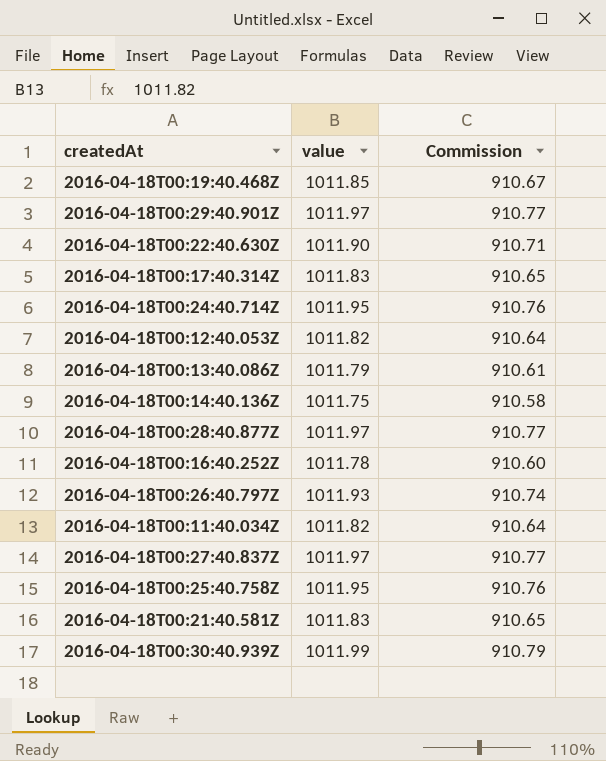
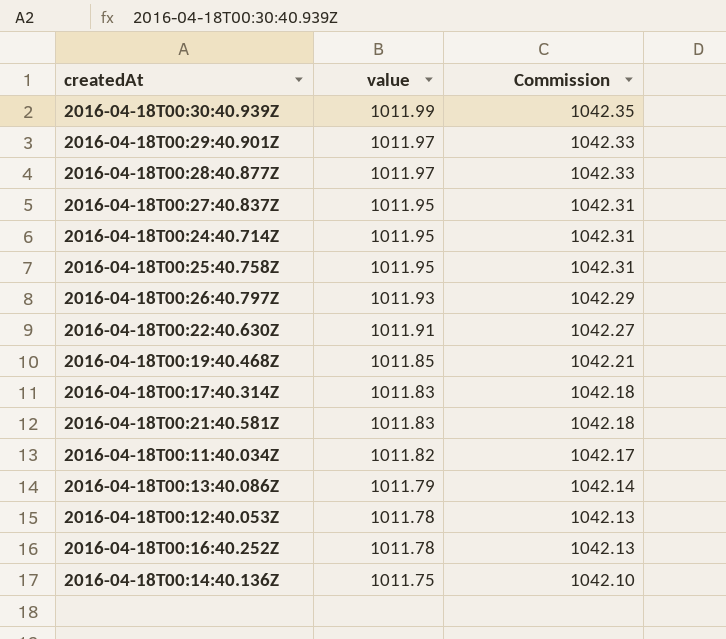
row order: none -> value descending
column Commission | formula: [value] * 0.9 -> [value] * 1.03
2016-04-18T00:27:40.837Z | value: 1011.97 -> 1011.95
2016-04-18T00:22:40.630Z | value: 1011.90 -> 1011.91
2016-04-18T00:12:40.053Z | value: 1011.82 -> 1011.78

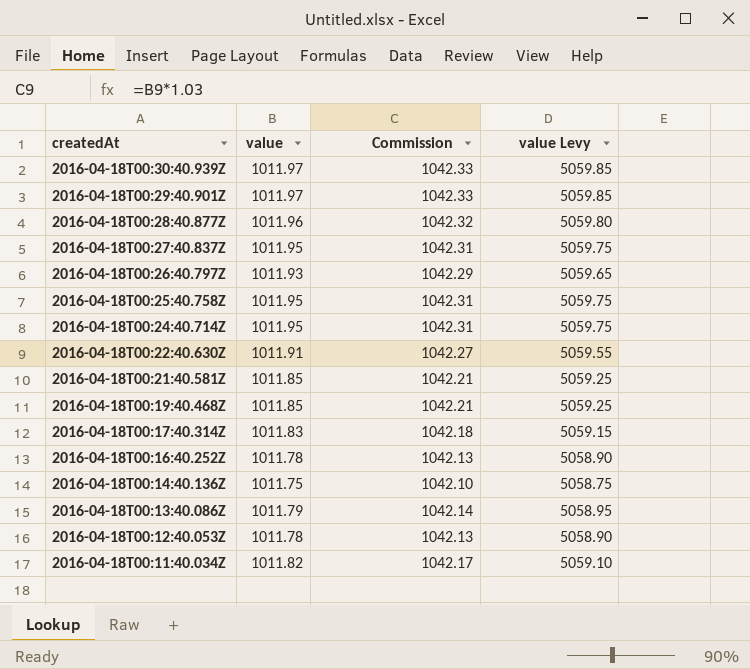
row order: value descending -> createdAt descending
column value Levy | formula: none -> [value] * 5
2016-04-18T00:30:40.939Z | value: 1011.99 -> 1011.97
2016-04-18T00:30:40.939Z | Commission: 1042.35 -> 1042.33
2016-04-18T00:28:40.877Z | value: 1011.97 -> 1011.96
2016-04-18T00:28:40.877Z | Commission: 1042.33 -> 1042.32
2016-04-18T00:21:40.581Z | value: 1011.83 -> 1011.85
2016-04-18T00:21:40.581Z | Commission: 1042.18 -> 1042.21

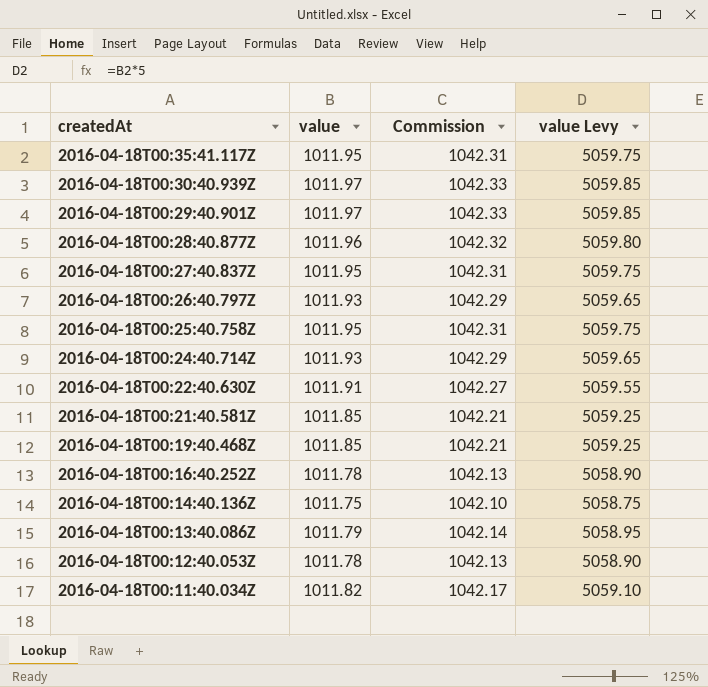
row 2016-04-18T00:17:40.314Z: 1011.83 | 1042.18 | 5059.15 -> none
row 2016-04-18T00:35:41.117Z: none -> 1011.95 | 1042.31 | 5059.75
2016-04-18T00:24:40.714Z | value: 1011.95 -> 1011.93
2016-04-18T00:24:40.714Z | Commission: 1042.31 -> 1042.29
2016-04-18T00:24:40.714Z | value Levy: 5059.75 -> 5059.65

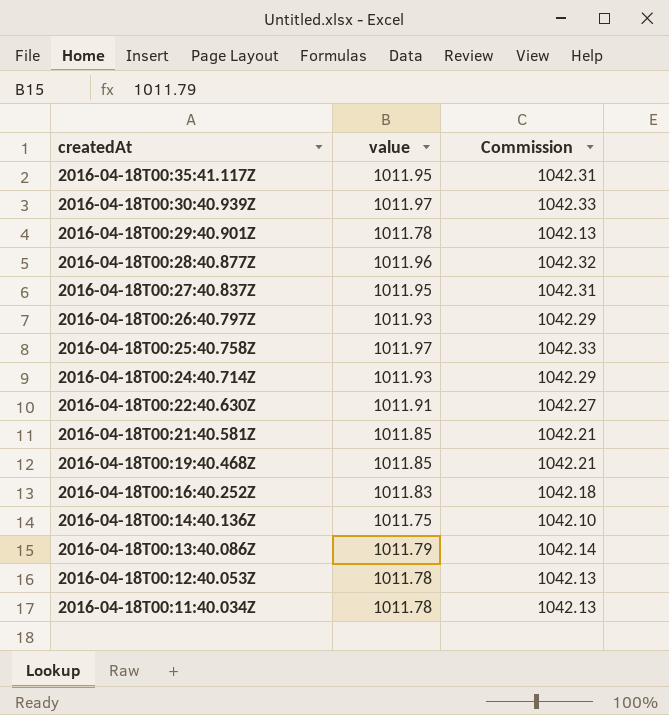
column value Levy | formula: [value] * 5 -> none
2016-04-18T00:29:40.901Z | value: 1011.97 -> 1011.78
2016-04-18T00:29:40.901Z | Commission: 1042.33 -> 1042.13
2016-04-18T00:25:40.758Z | value: 1011.95 -> 1011.97
2016-04-18T00:25:40.758Z | Commission: 1042.31 -> 1042.33
2016-04-18T00:16:40.252Z | value: 1011.78 -> 1011.83
2016-04-18T00:16:40.252Z | Commission: 1042.13 -> 1042.18
2016-04-18T00:11:40.034Z | value: 1011.82 -> 1011.78
2016-04-18T00:11:40.034Z | Commission: 1042.17 -> 1042.13

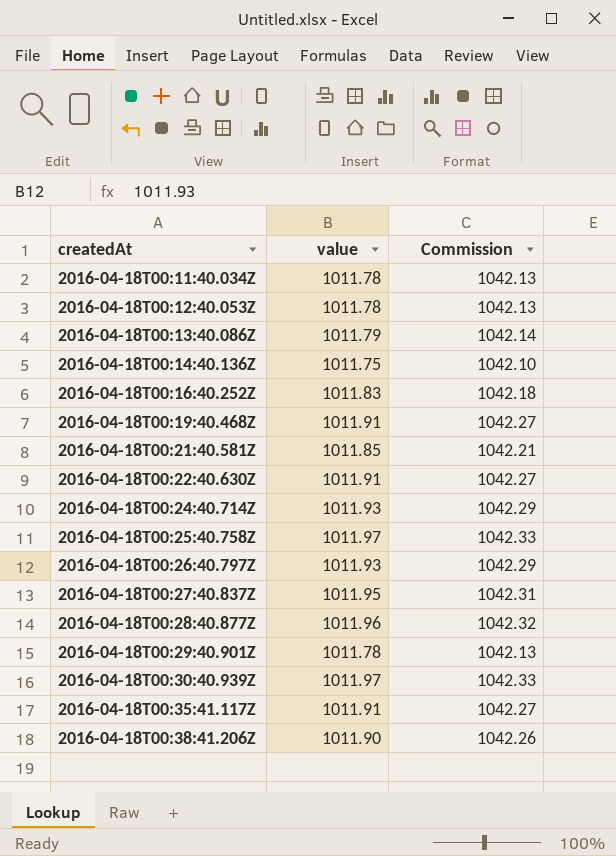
row order: createdAt descending -> createdAt ascending
2016-04-18T00:19:40.468Z | value: 1011.85 -> 1011.91
2016-04-18T00:19:40.468Z | Commission: 1042.21 -> 1042.27
2016-04-18T00:35:41.117Z | value: 1011.95 -> 1011.91
2016-04-18T00:35:41.117Z | Commission: 1042.31 -> 1042.27
row 2016-04-18T00:38:41.206Z: none -> 1011.90 | 1042.26

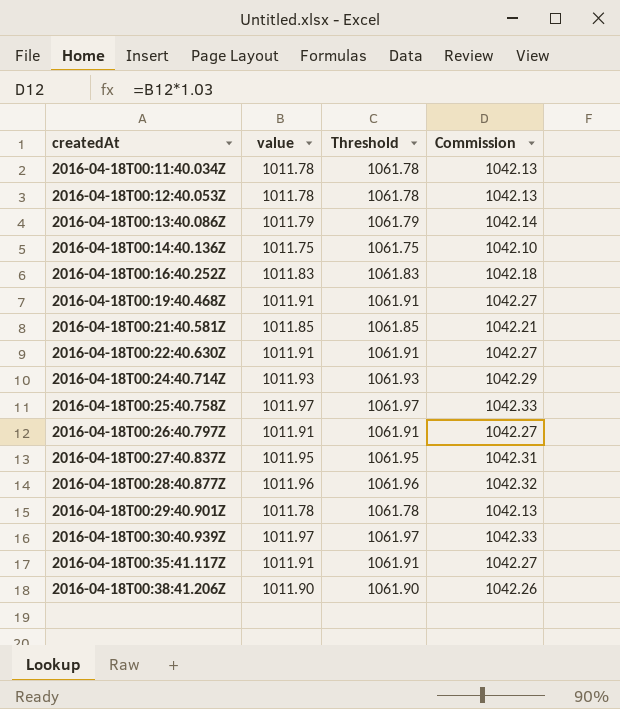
column Threshold | formula: none -> [value] + 50
2016-04-18T00:26:40.797Z | value: 1011.93 -> 1011.91
2016-04-18T00:26:40.797Z | Commission: 1042.29 -> 1042.27

